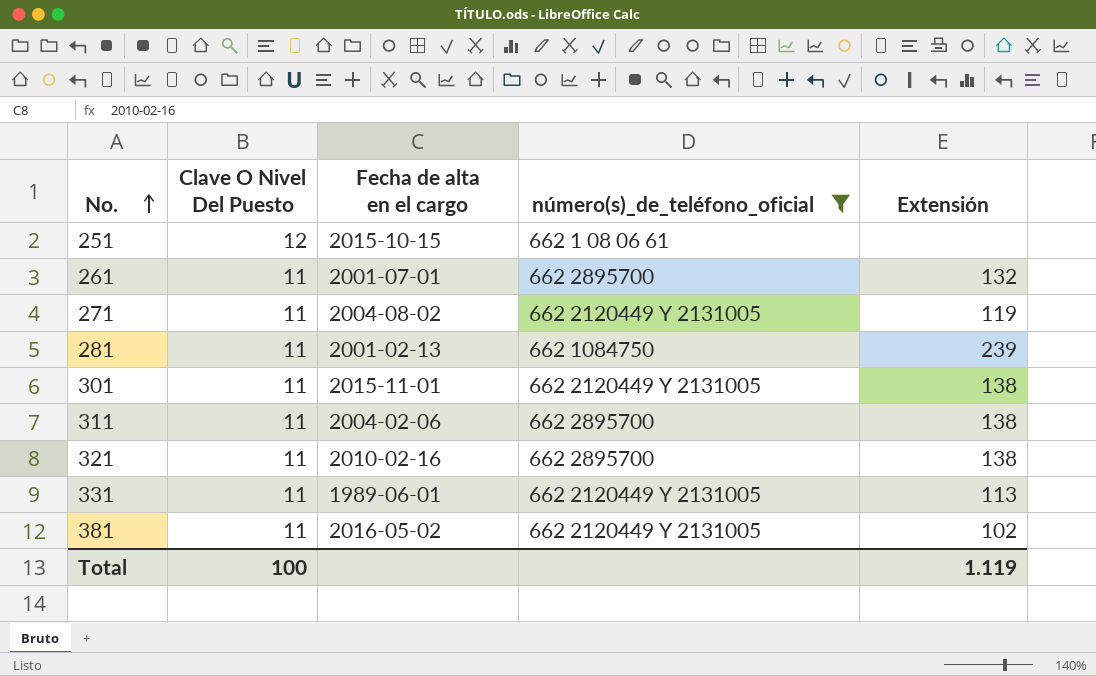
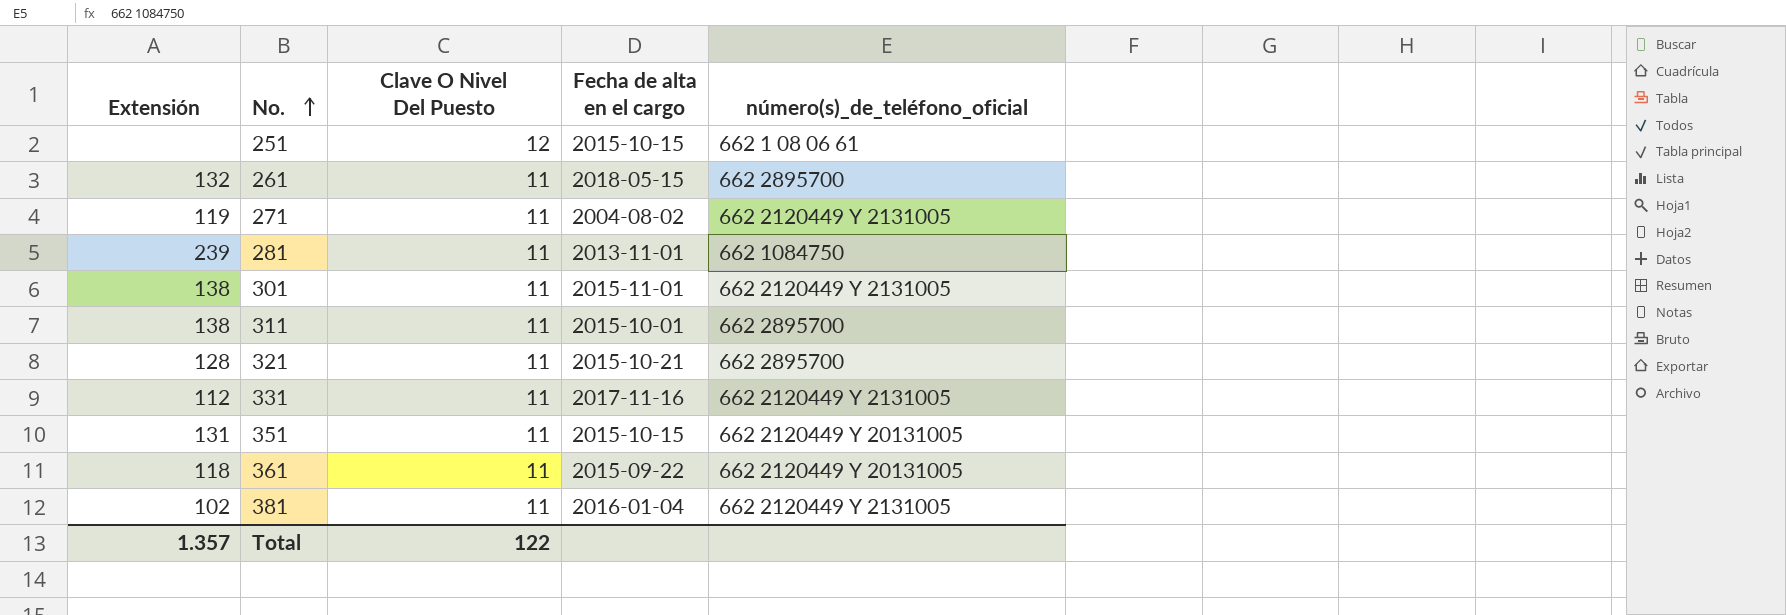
filter: número(s)_de_teléfono_oficial != 662 2120449 Y 20131005 -> none
column Extensión | position: 5 -> 1
261 | Fecha de alta en el cargo: 2001-07-01 -> 2018-05-15
281 | Fecha de alta en el cargo: 2001-02-13 -> 2013-11-01
311 | Fecha de alta en el cargo: 2004-02-06 -> 2015-10-01
321 | Extensión: 138 -> 128
321 | Fecha de alta en el cargo: 2010-02-16 -> 2015-10-21
331 | Extensión: 113 -> 112
331 | Fecha de alta en el cargo: 1989-06-01 -> 2017-11-16
381 | Fecha de alta en el cargo: 2016-05-02 -> 2016-01-04
Total | Extensión: 1.119 -> 1.357
Total | Clave O Nivel Del Puesto: 100 -> 122

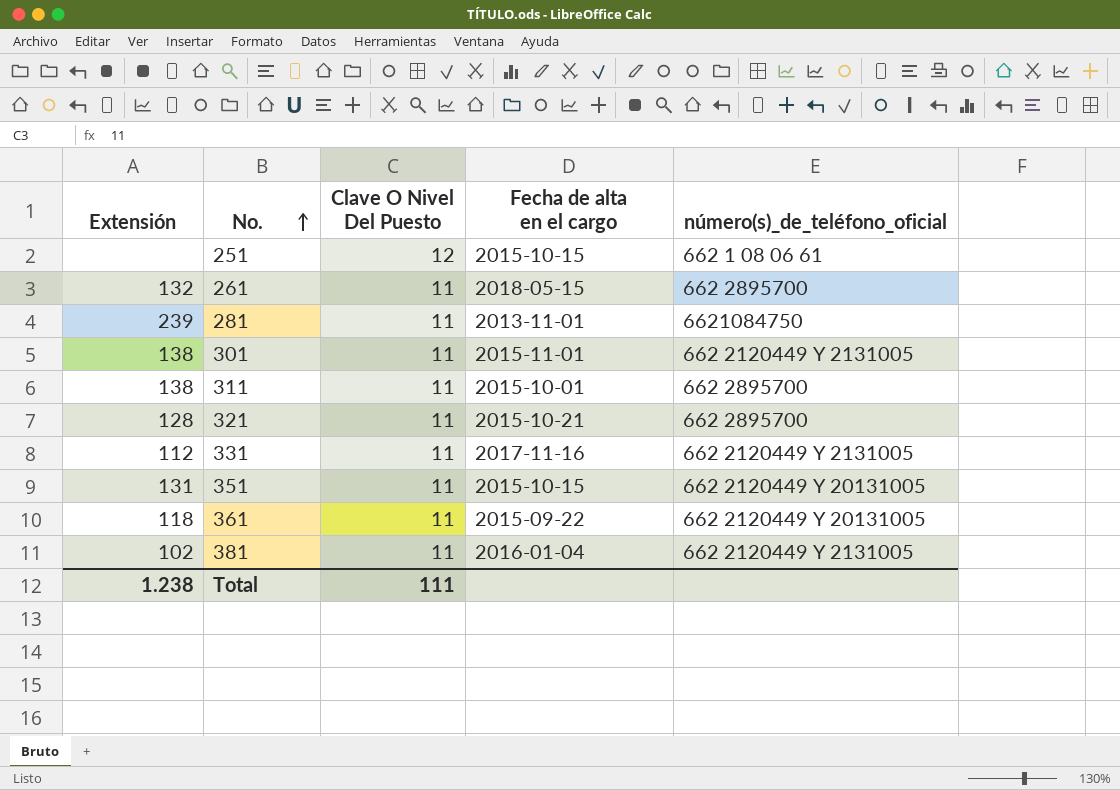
row 271: 119 | 11 | 2004-08-02 | 662 2120449 Y 2131005 -> none
281 | número(s)_de_teléfono_oficial: 662 1084750 -> 6621084750
Total | Extensión: 1.357 -> 1.238
Total | Clave O Nivel Del Puesto: 122 -> 111

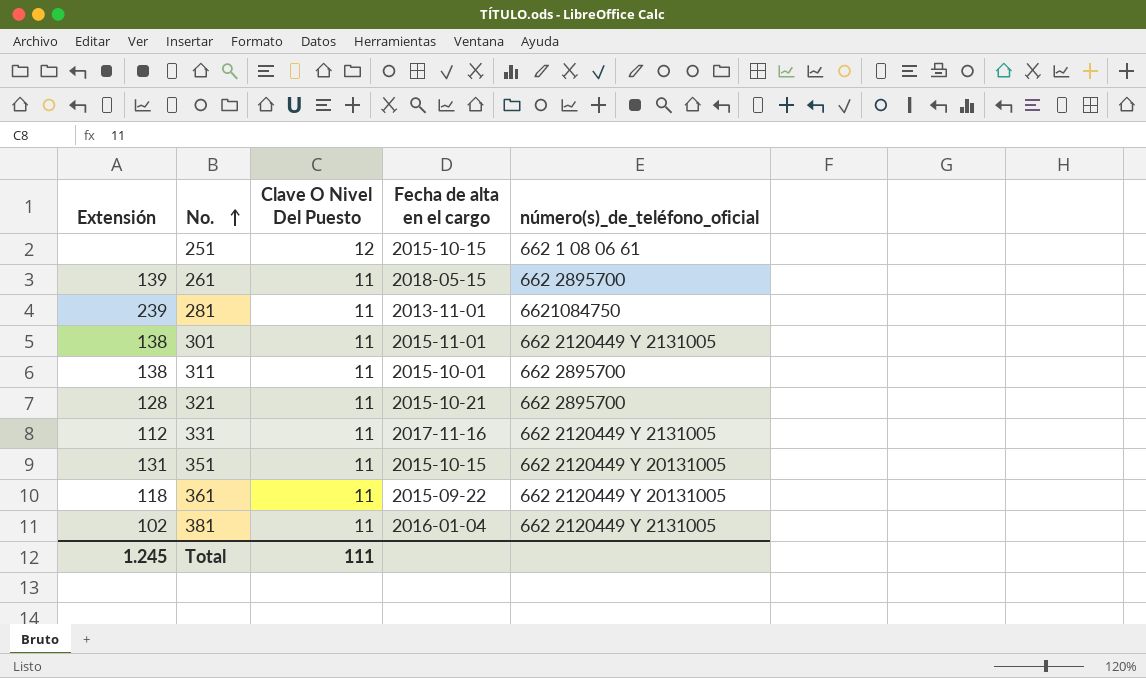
261 | Extensión: 132 -> 139
Total | Extensión: 1.238 -> 1.245

